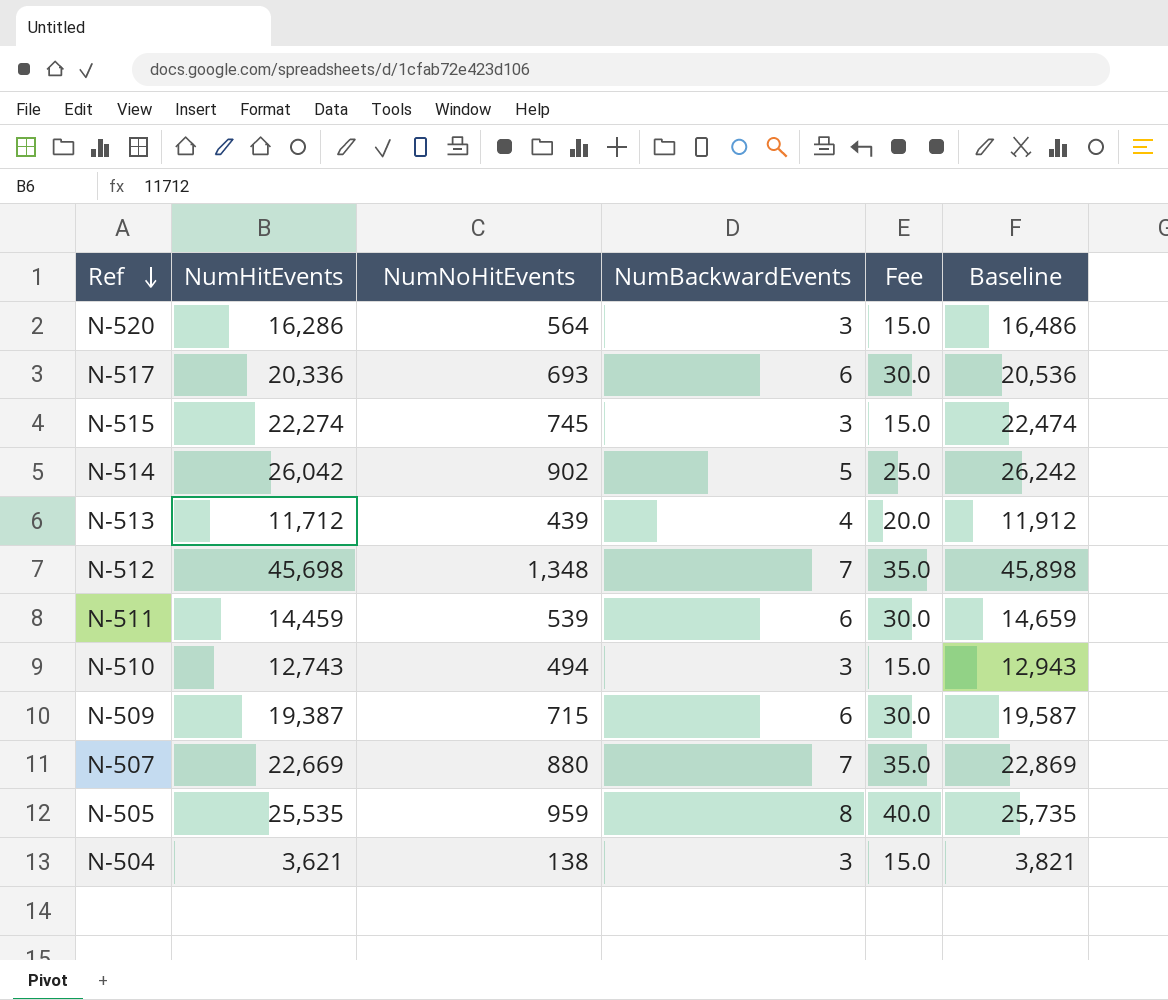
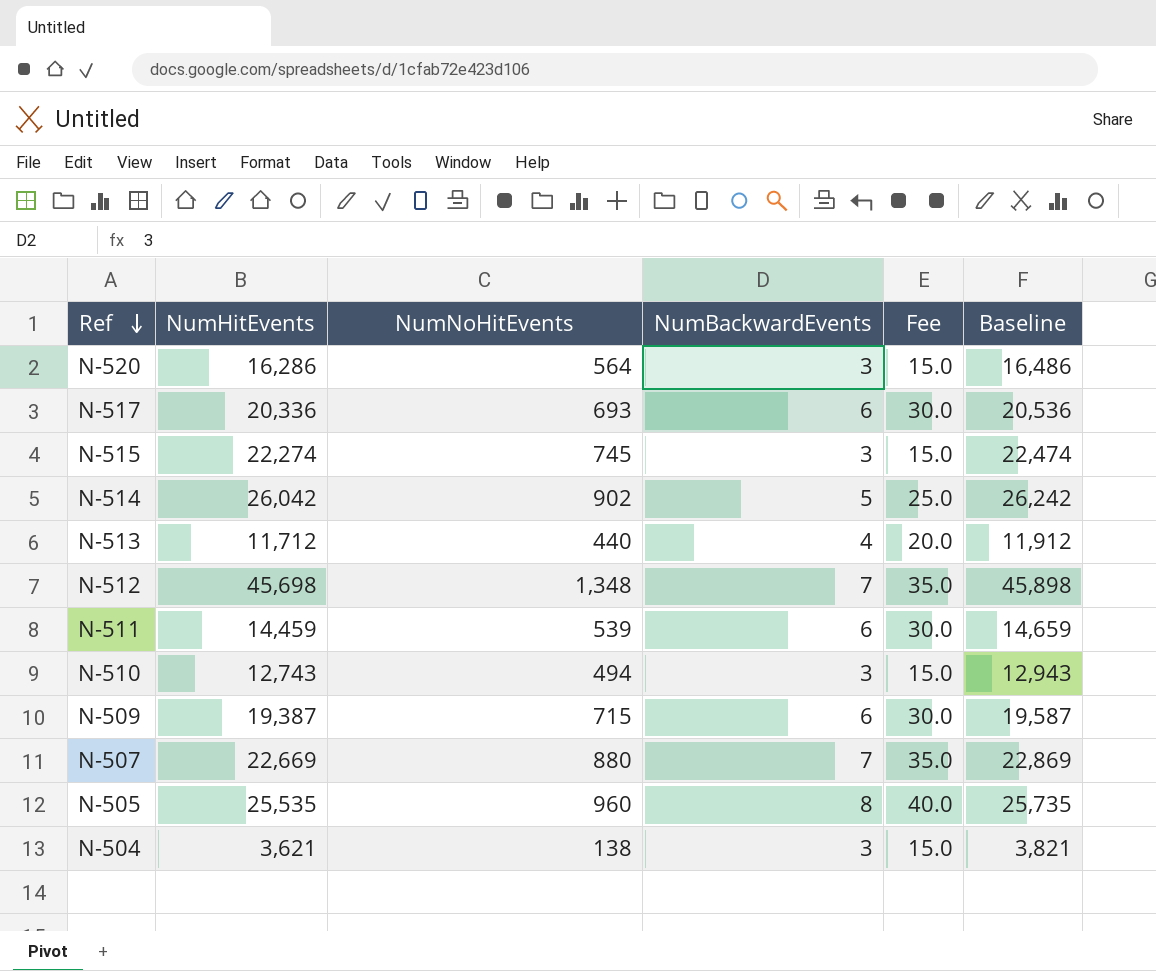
N-513 | NumNoHitEvents: 439 -> 440
N-505 | NumNoHitEvents: 959 -> 960

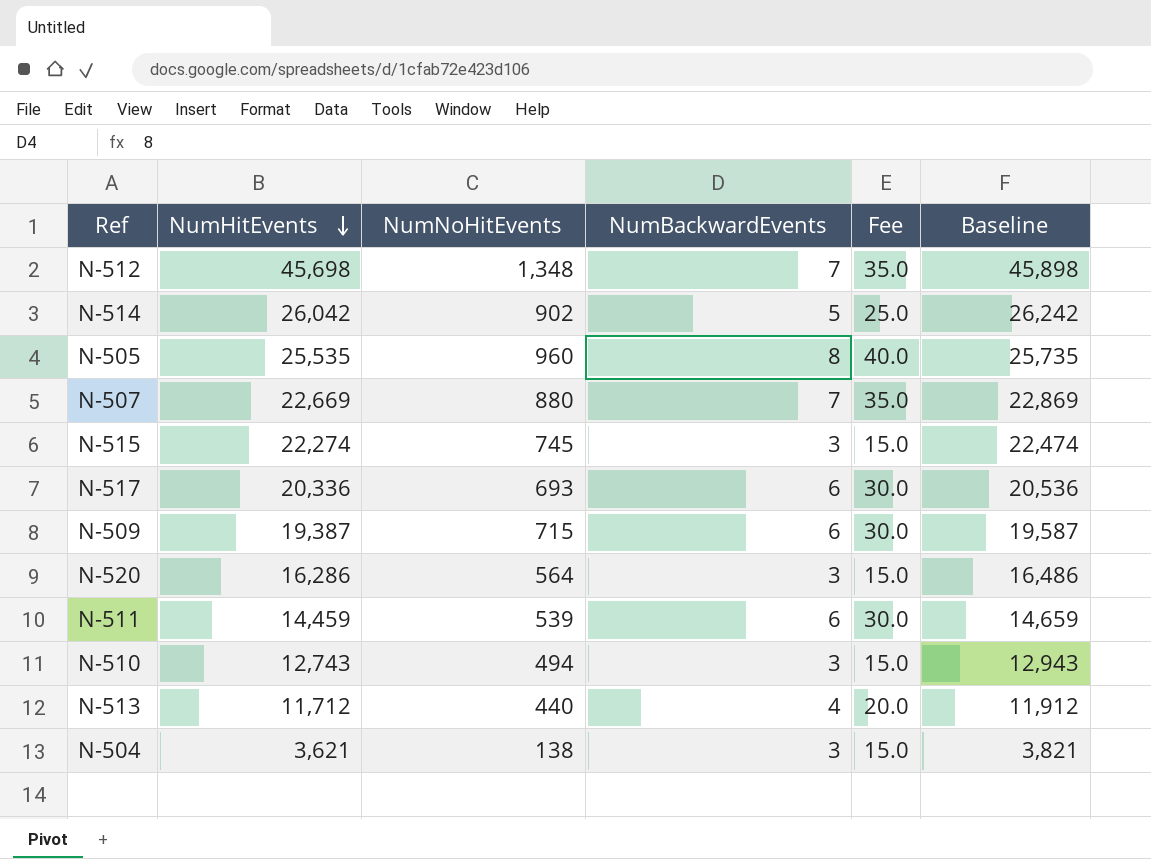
row order: Ref descending -> NumHitEvents descending

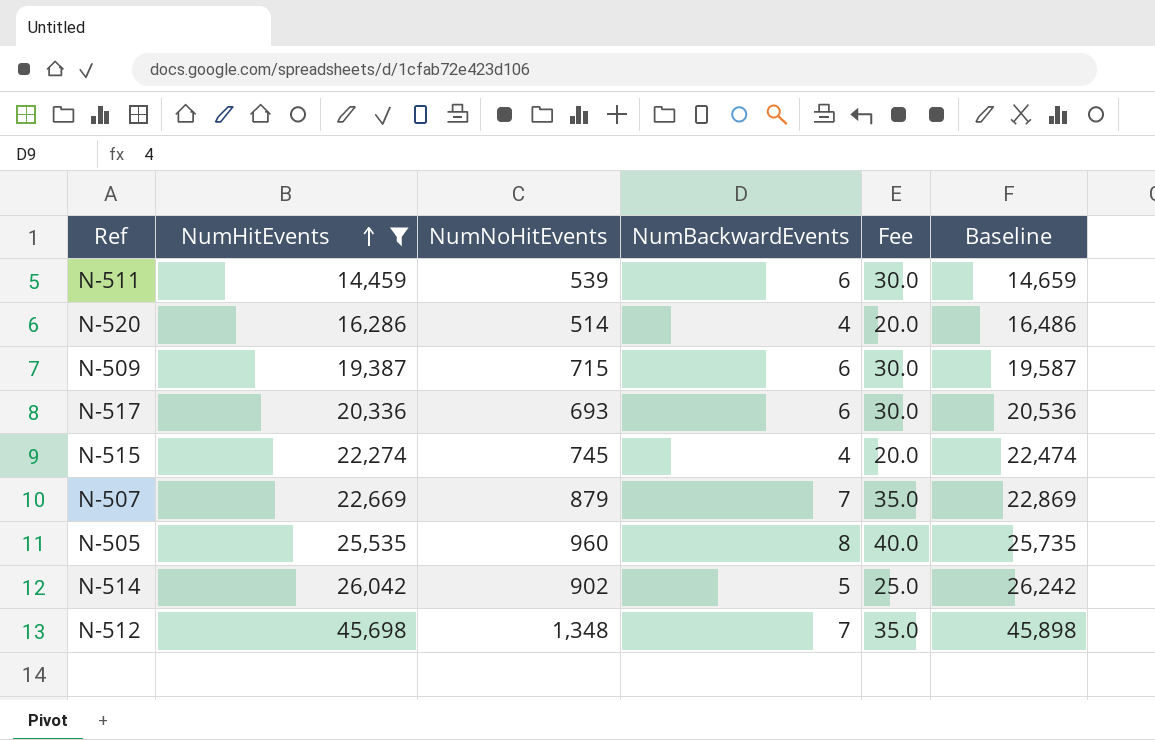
filter: none -> NumHitEvents >= 14,459
row order: NumHitEvents descending -> NumHitEvents ascending
N-520 | NumNoHitEvents: 564 -> 514
N-520 | NumBackwardEvents: 3 -> 4
N-520 | Fee: 15.0 -> 20.0
N-515 | NumBackwardEvents: 3 -> 4
N-515 | Fee: 15.0 -> 20.0
N-507 | NumNoHitEvents: 880 -> 879

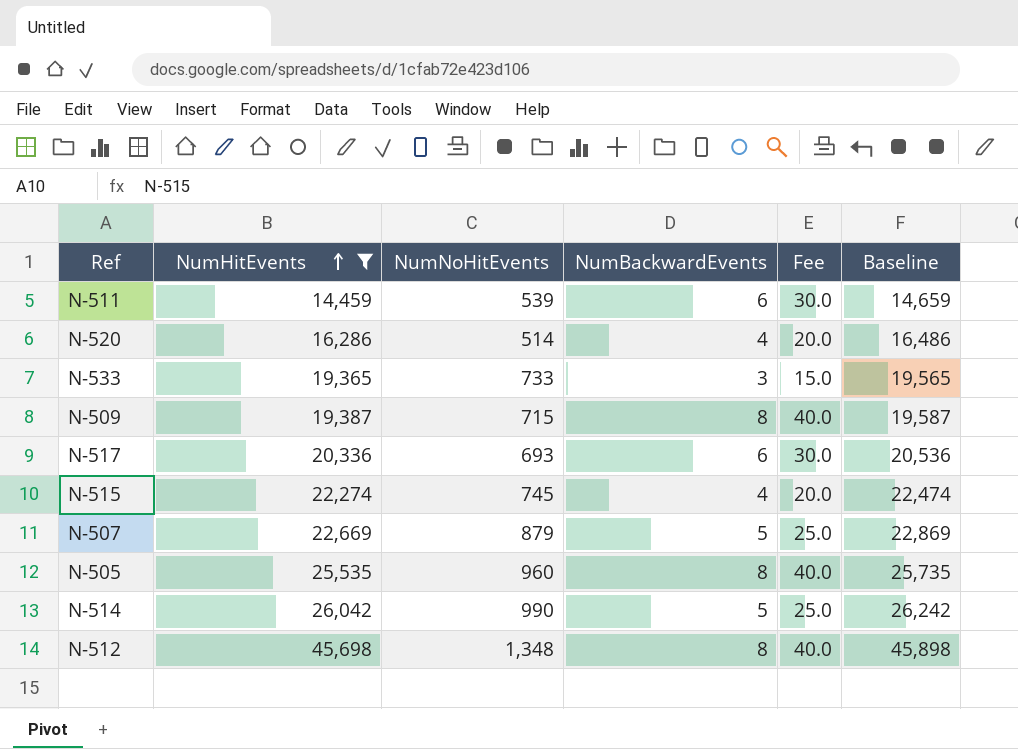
row N-533: none -> 19,365 | 733 | 3 | 15.0 | 19,565
N-509 | NumBackwardEvents: 6 -> 8
N-509 | Fee: 30.0 -> 40.0
N-507 | NumBackwardEvents: 7 -> 5
N-507 | Fee: 35.0 -> 25.0
N-514 | NumNoHitEvents: 902 -> 990
N-512 | NumBackwardEvents: 7 -> 8
N-512 | Fee: 35.0 -> 40.0

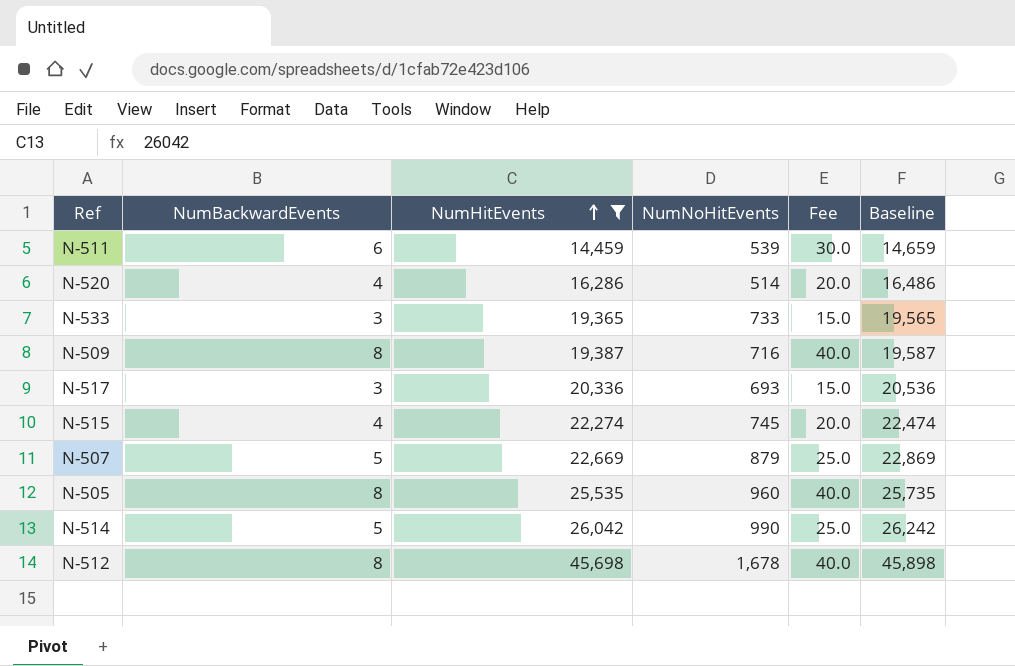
column NumBackwardEvents | position: 4 -> 2
N-509 | NumNoHitEvents: 715 -> 716
N-517 | NumBackwardEvents: 6 -> 3
N-517 | Fee: 30.0 -> 15.0
N-512 | NumNoHitEvents: 1,348 -> 1,678

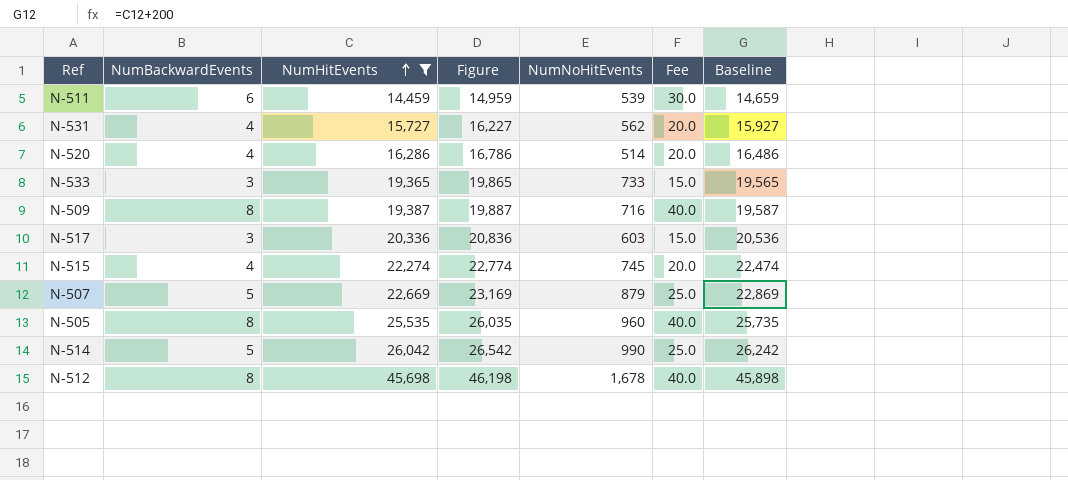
column Figure | formula: none -> [NumHitEvents] + 500
row N-531: none -> 4 | 15,727 | 16,227 | 562 | 20.0 | 15,927
N-517 | NumNoHitEvents: 693 -> 603

